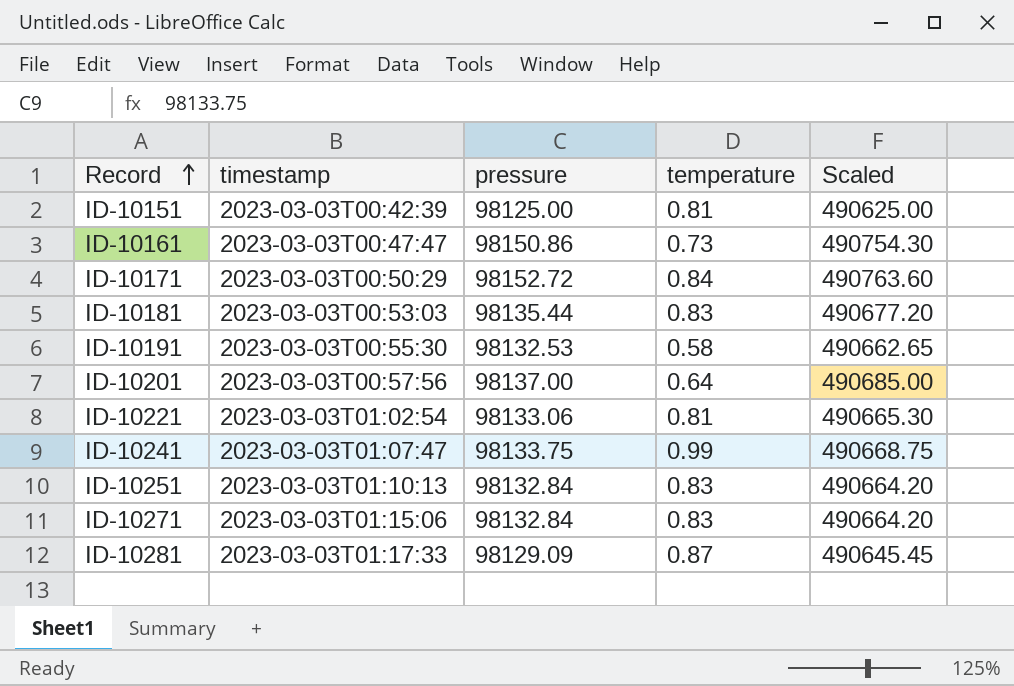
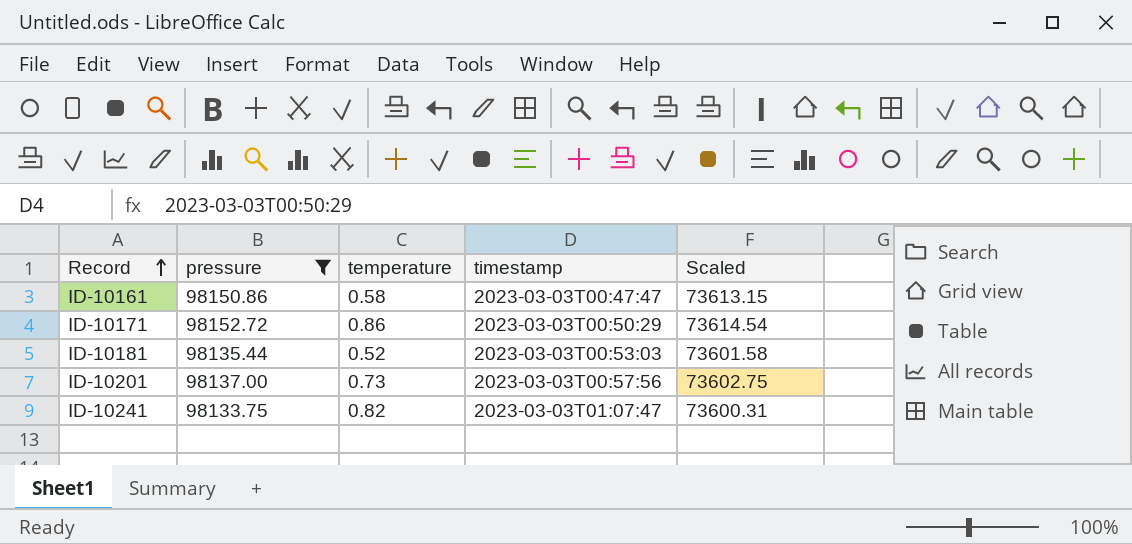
filter: none -> pressure >= 98133.75
column timestamp | position: 2 -> 4
column Scaled | formula: [pressure] * 5 -> [pressure] * 0.75
ID-10161 | temperature: 0.73 -> 0.58
ID-10171 | temperature: 0.84 -> 0.86
ID-10181 | temperature: 0.83 -> 0.52
ID-10201 | temperature: 0.64 -> 0.73
ID-10241 | temperature: 0.99 -> 0.82

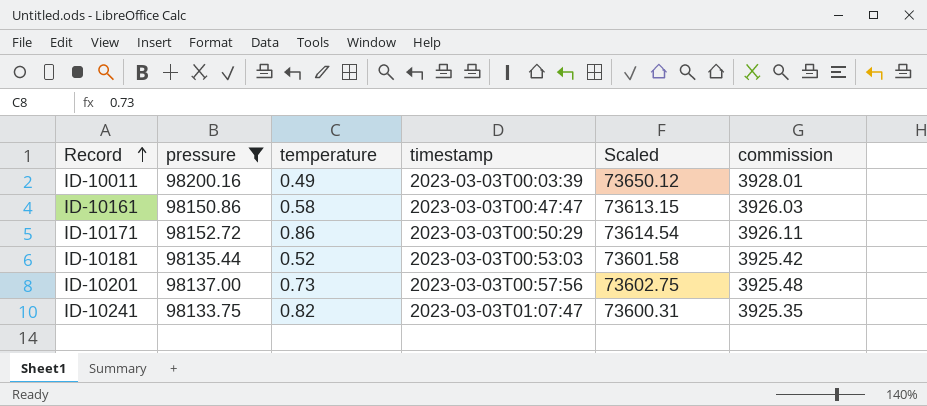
column commission | formula: none -> [pressure] * 0.04
row ID-10011: none -> 98200.16 | 0.49 | 2023-03-03T00:03:39 | 73650.12 | 3928.01

